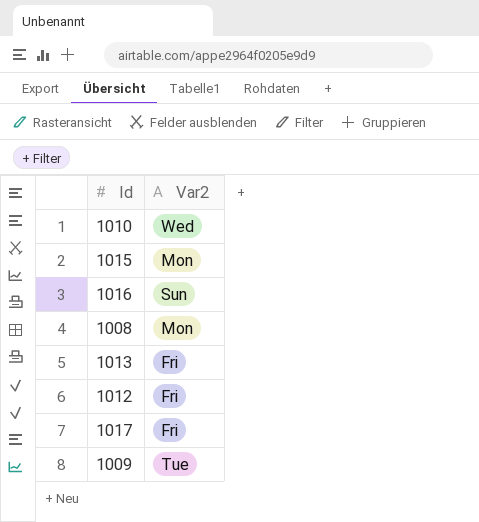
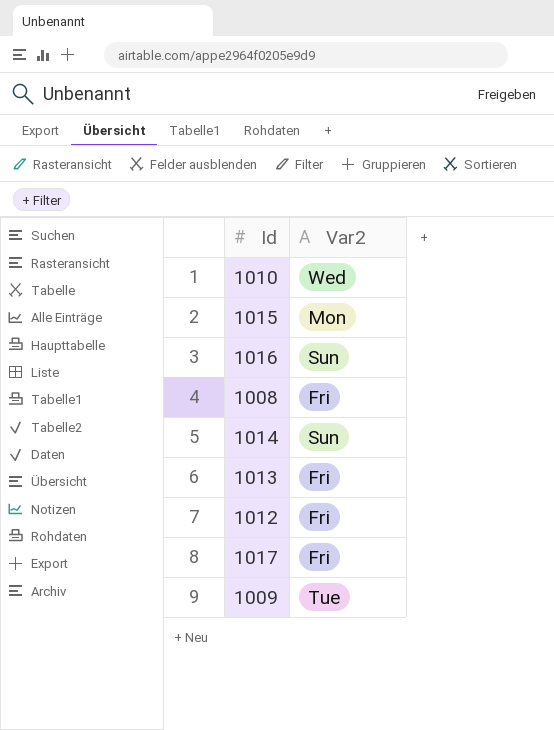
1008 | Var2: Mon -> Fri
row 1014: none -> Sun

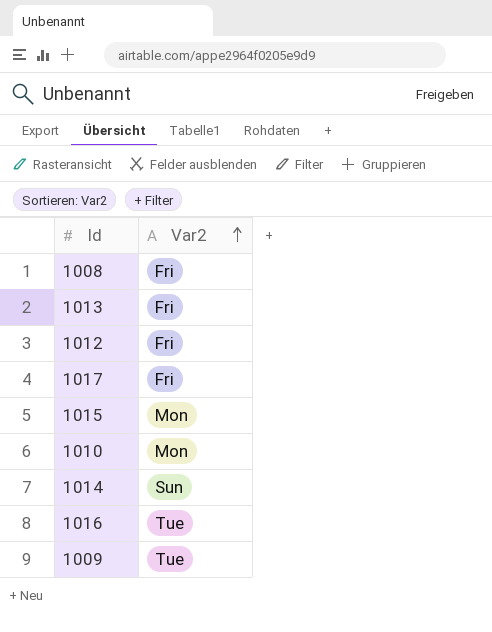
row order: none -> Var2 ascending
1010 | Var2: Wed -> Mon
1016 | Var2: Sun -> Tue

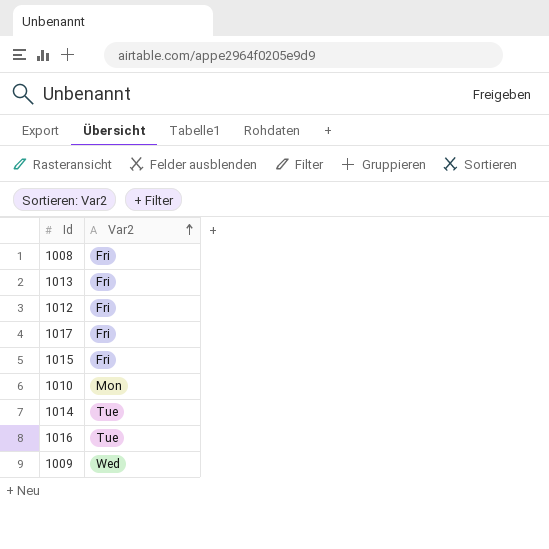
1015 | Var2: Mon -> Fri
1014 | Var2: Sun -> Tue
1009 | Var2: Tue -> Wed

